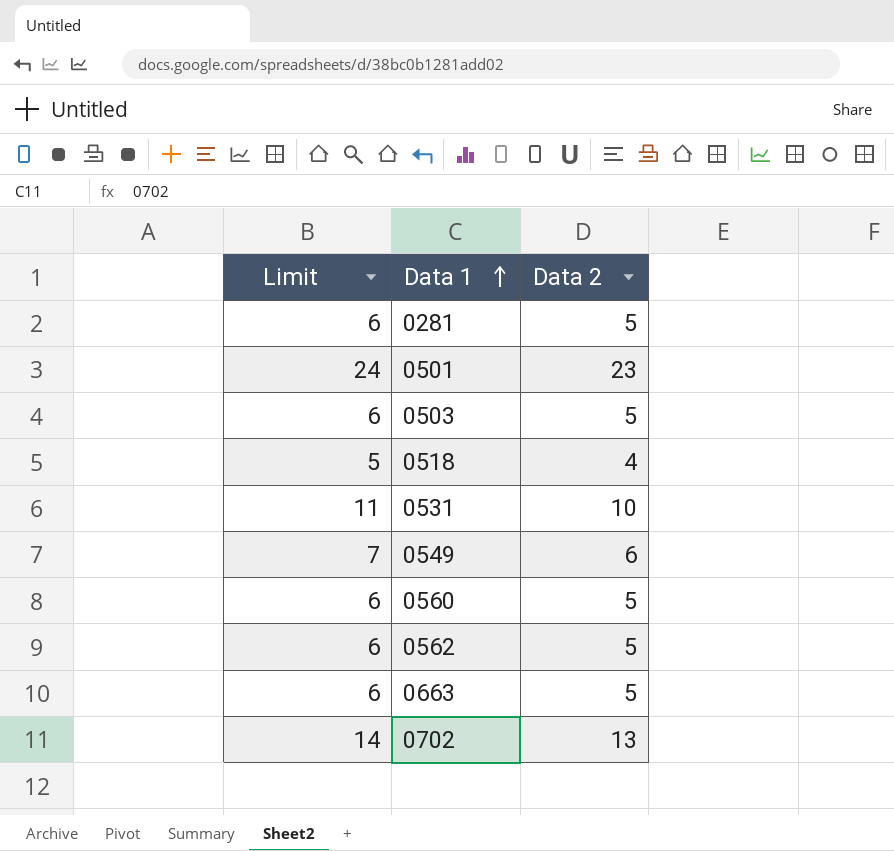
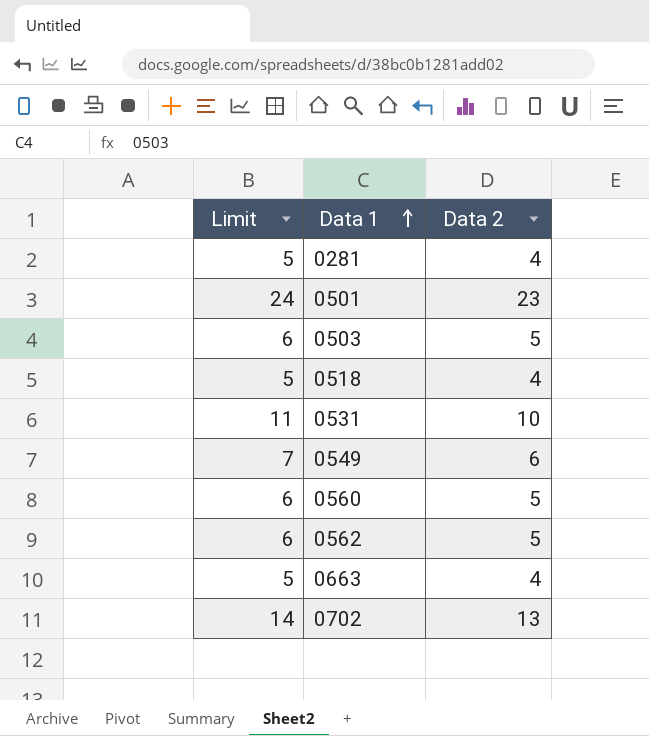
0281 | Limit: 6 -> 5
0281 | Data 2: 5 -> 4
0663 | Limit: 6 -> 5
0663 | Data 2: 5 -> 4

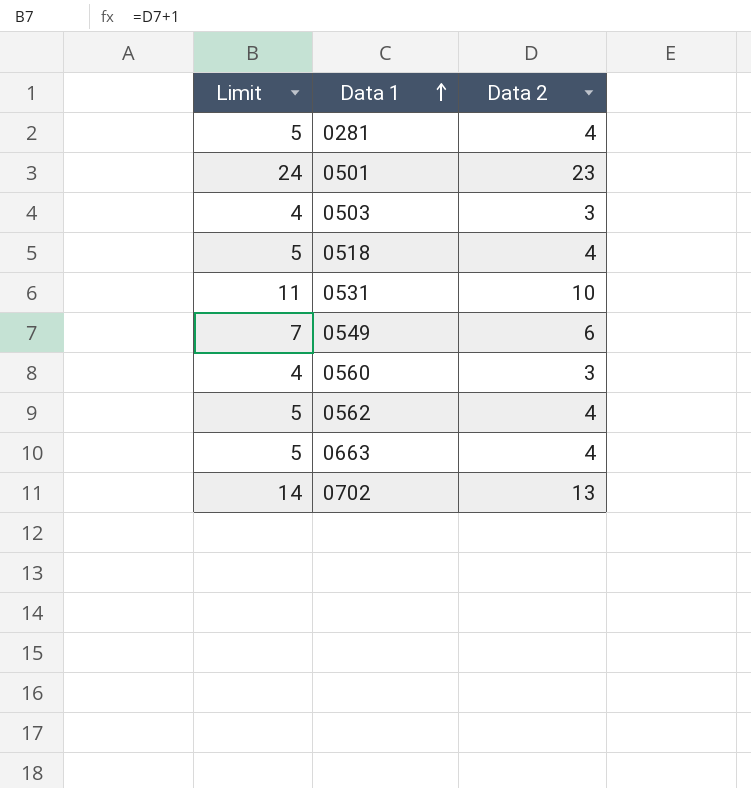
0503 | Limit: 6 -> 4
0503 | Data 2: 5 -> 3
0560 | Limit: 6 -> 4
0560 | Data 2: 5 -> 3
0562 | Limit: 6 -> 5
0562 | Data 2: 5 -> 4

